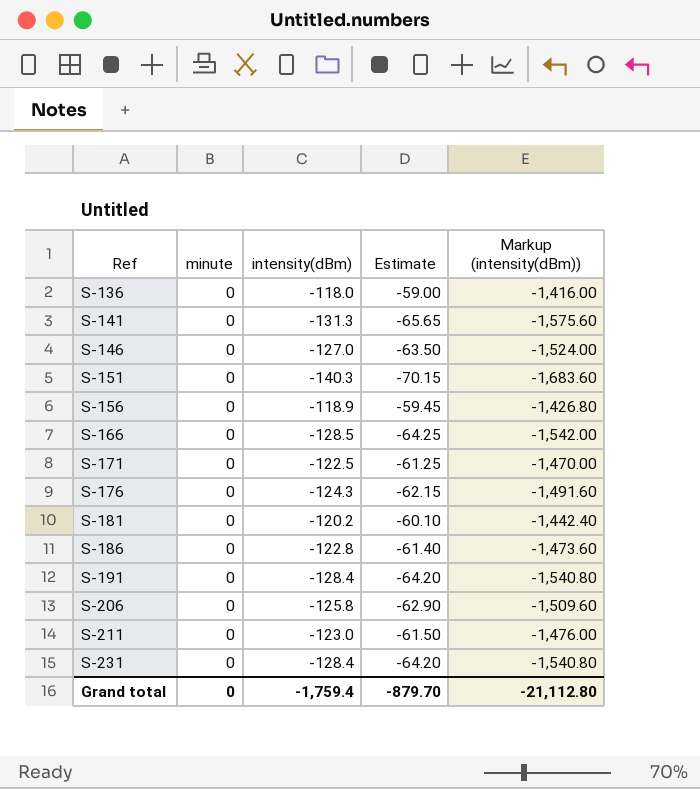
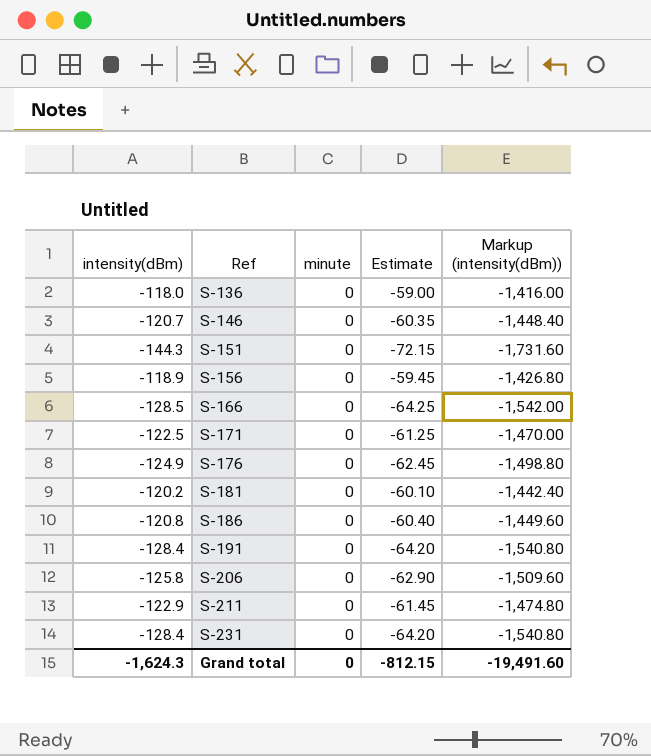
column intensity(dBm) | position: 3 -> 1
row S-141: 0 | -131.3 | -65.65 | -1,575.60 -> none
S-146 | intensity(dBm): -127.0 -> -120.7
S-146 | Estimate: -63.50 -> -60.35
S-146 | Markup (intensity(dBm)): -1,524.00 -> -1,448.40
S-151 | intensity(dBm): -140.3 -> -144.3
S-151 | Estimate: -70.15 -> -72.15
S-151 | Markup (intensity(dBm)): -1,683.60 -> -1,731.60
S-176 | intensity(dBm): -124.3 -> -124.9
S-176 | Estimate: -62.15 -> -62.45
S-176 | Markup (intensity(dBm)): -1,491.60 -> -1,498.80
S-186 | intensity(dBm): -122.8 -> -120.8
S-186 | Estimate: -61.40 -> -60.40
S-186 | Markup (intensity(dBm)): -1,473.60 -> -1,449.60
S-211 | intensity(dBm): -123.0 -> -122.9
S-211 | Estimate: -61.50 -> -61.45
S-211 | Markup (intensity(dBm)): -1,476.00 -> -1,474.80
Grand total | intensity(dBm): -1,759.4 -> -1,624.3
Grand total | Estimate: -879.70 -> -812.15
Grand total | Markup (intensity(dBm)): -21,112.80 -> -19,491.60

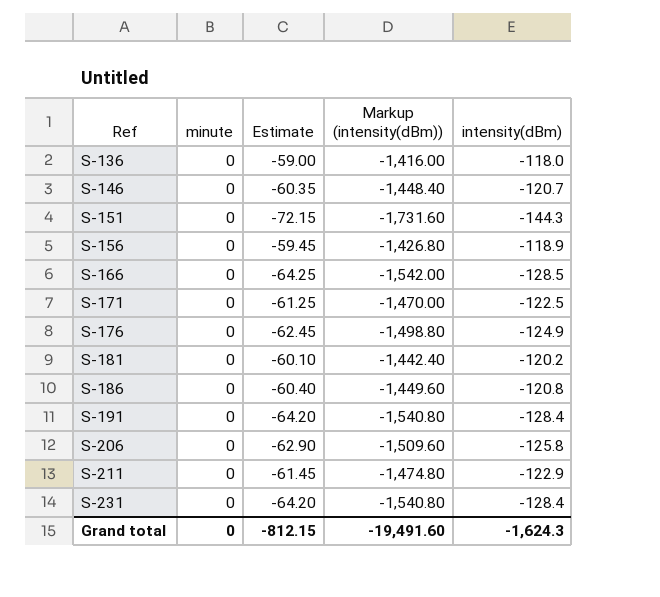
column intensity(dBm) | position: 1 -> 5

